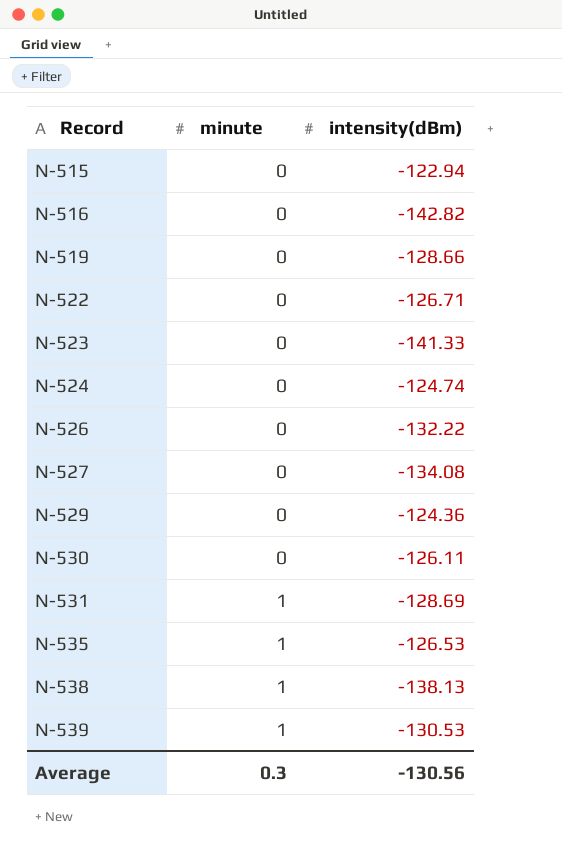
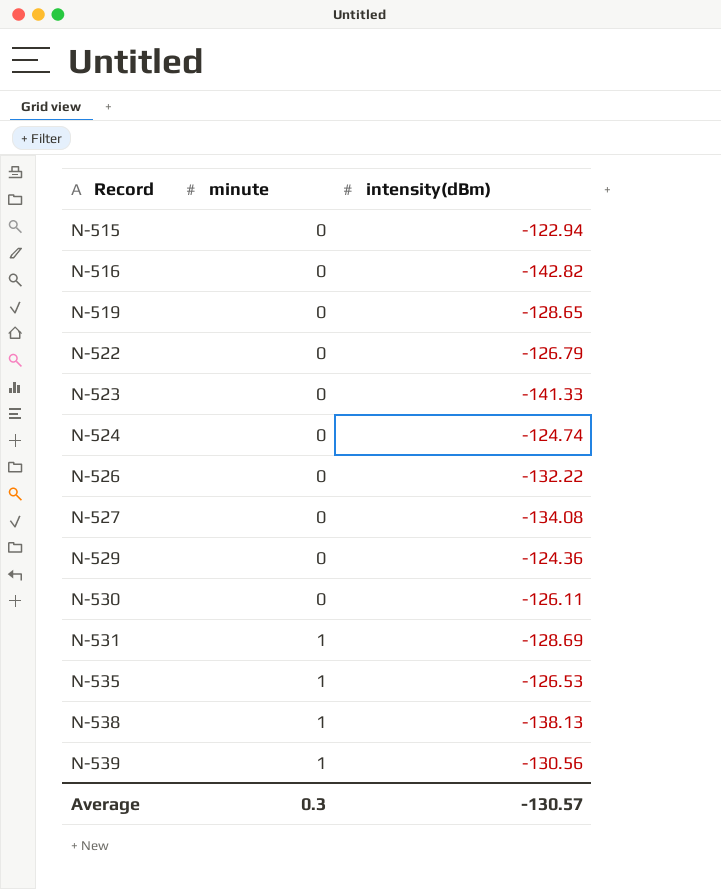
N-519 | intensity(dBm): -128.66 -> -128.65
N-522 | intensity(dBm): -126.71 -> -126.79
N-539 | intensity(dBm): -130.53 -> -130.56
Average | intensity(dBm): -130.56 -> -130.57

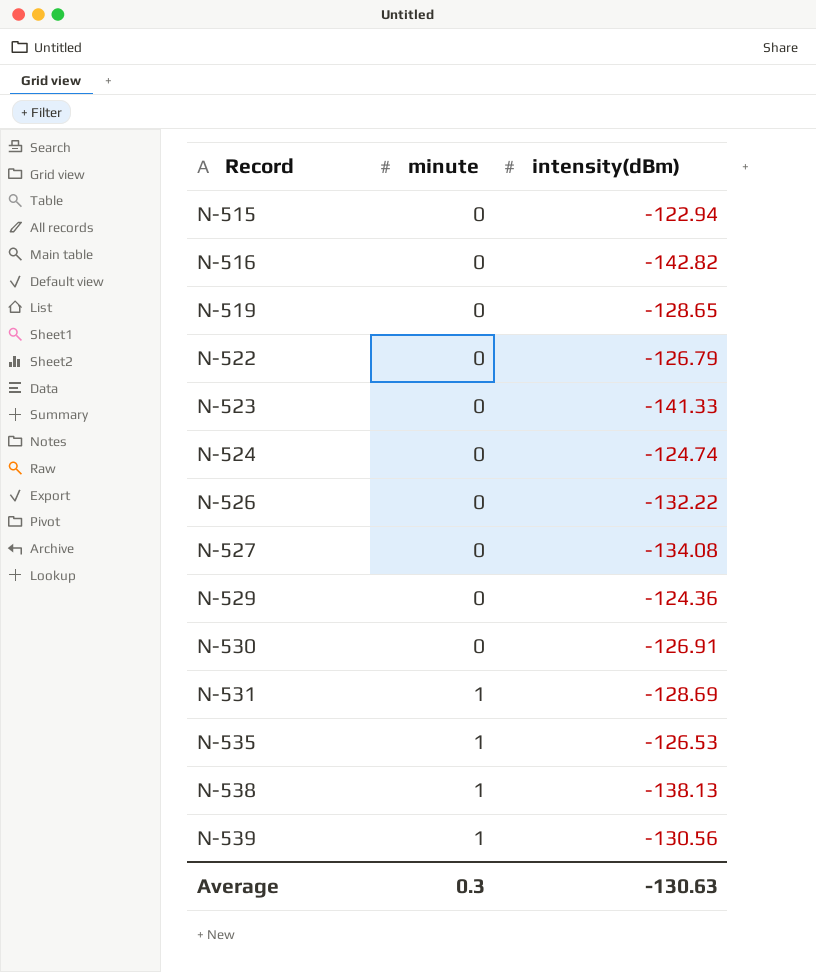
N-530 | intensity(dBm): -126.11 -> -126.91
Average | intensity(dBm): -130.57 -> -130.63

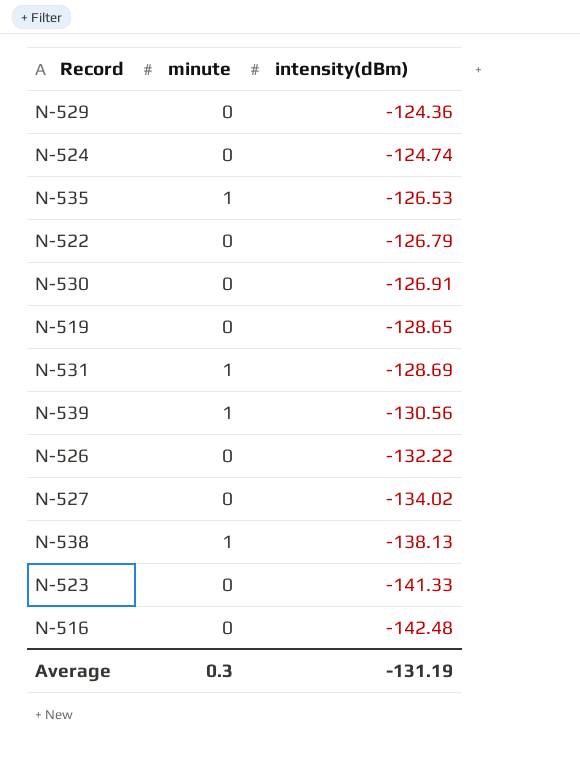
row order: Record ascending -> intensity(dBm) descending
row N-515: 0 | -122.94 -> none
N-527 | intensity(dBm): -134.08 -> -134.02
N-516 | intensity(dBm): -142.82 -> -142.48
Average | intensity(dBm): -130.63 -> -131.19

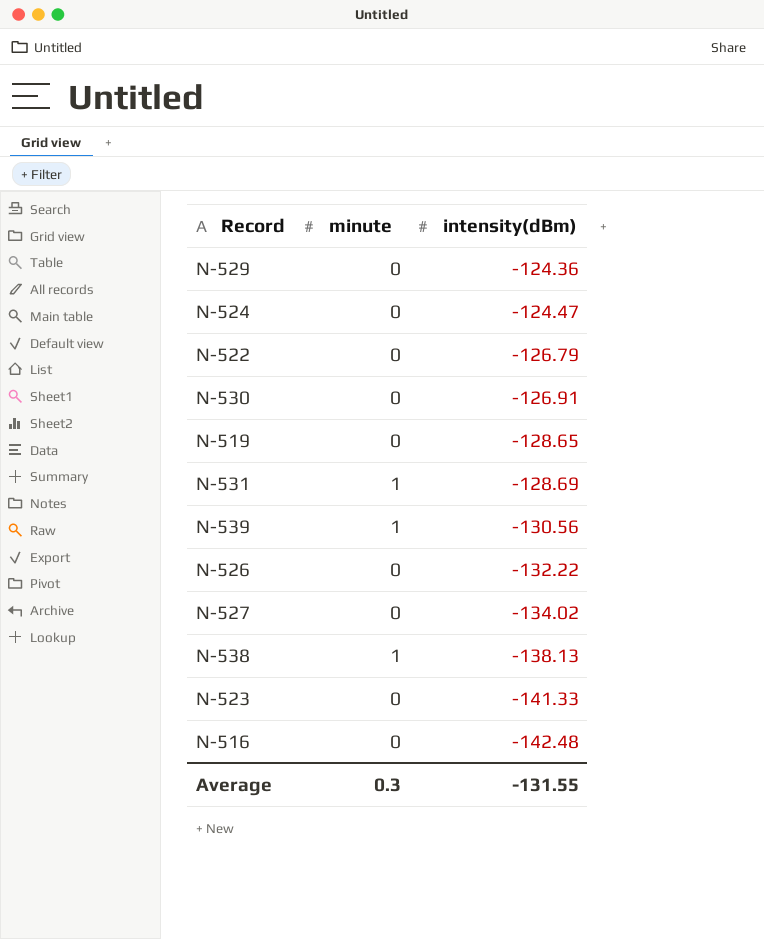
row N-535: 1 | -126.53 -> none
N-524 | intensity(dBm): -124.74 -> -124.47
Average | intensity(dBm): -131.19 -> -131.55

